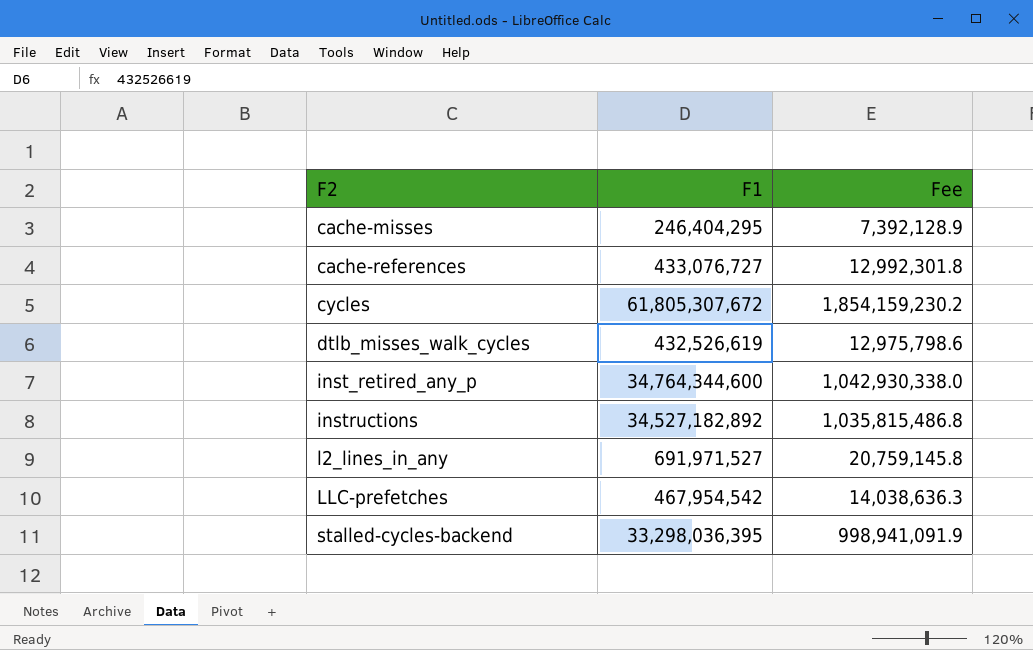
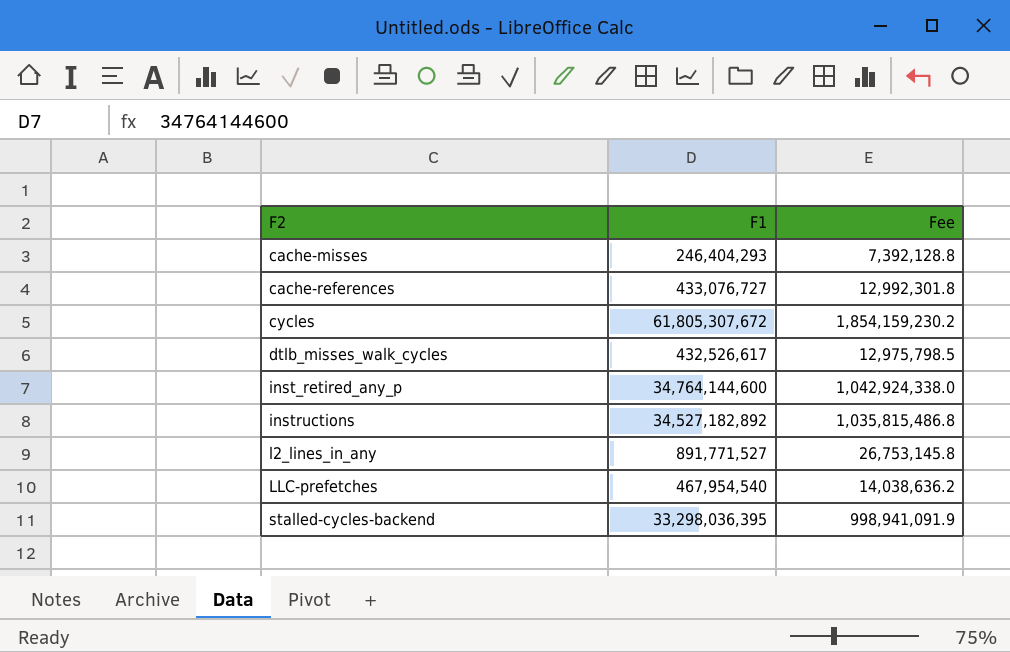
cache-misses | F1: 246,404,295 -> 246,404,293
cache-misses | Fee: 7,392,128.9 -> 7,392,128.8
dtlb_misses_walk_cycles | F1: 432,526,619 -> 432,526,617
dtlb_misses_walk_cycles | Fee: 12,975,798.6 -> 12,975,798.5
inst_retired_any_p | F1: 34,764,344,600 -> 34,764,144,600
inst_retired_any_p | Fee: 1,042,930,338.0 -> 1,042,924,338.0
l2_lines_in_any | F1: 691,971,527 -> 891,771,527
l2_lines_in_any | Fee: 20,759,145.8 -> 26,753,145.8
LLC-prefetches | F1: 467,954,542 -> 467,954,540
LLC-prefetches | Fee: 14,038,636.3 -> 14,038,636.2

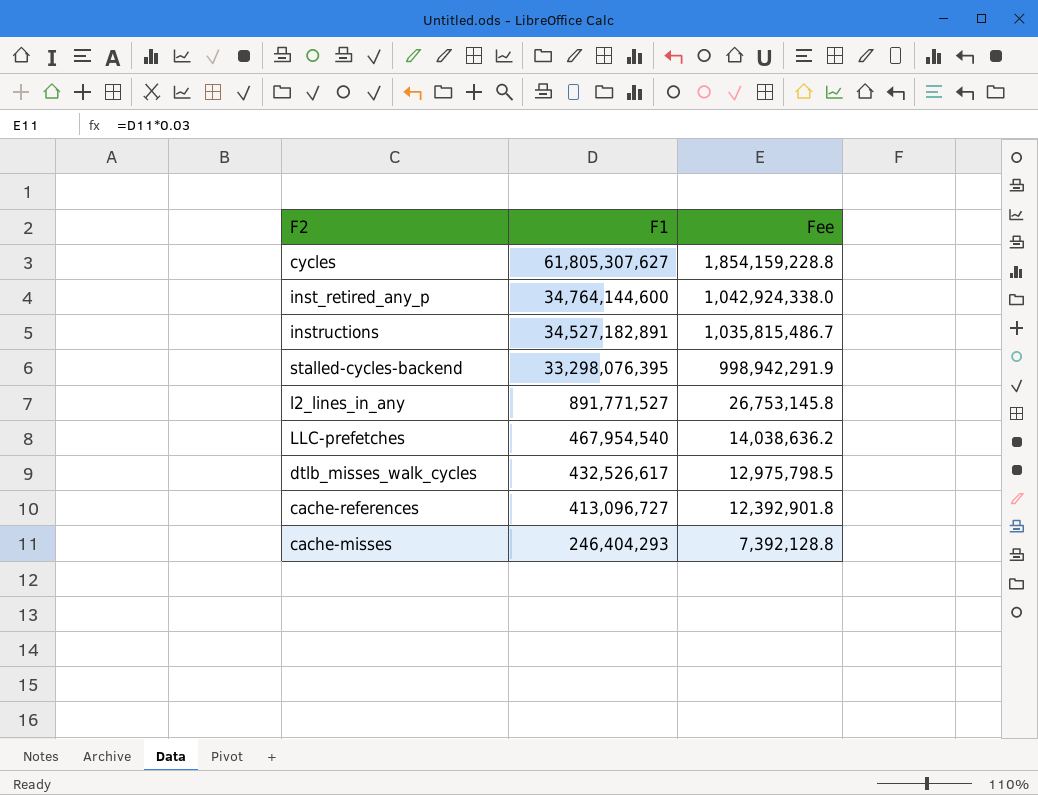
row order: F2 ascending -> F1 descending
cycles | F1: 61,805,307,672 -> 61,805,307,627
cycles | Fee: 1,854,159,230.2 -> 1,854,159,228.8
instructions | F1: 34,527,182,892 -> 34,527,182,891
instructions | Fee: 1,035,815,486.8 -> 1,035,815,486.7
stalled-cycles-backend | F1: 33,298,036,395 -> 33,298,076,395
stalled-cycles-backend | Fee: 998,941,091.9 -> 998,942,291.9
cache-references | F1: 433,076,727 -> 413,096,727
cache-references | Fee: 12,992,301.8 -> 12,392,901.8

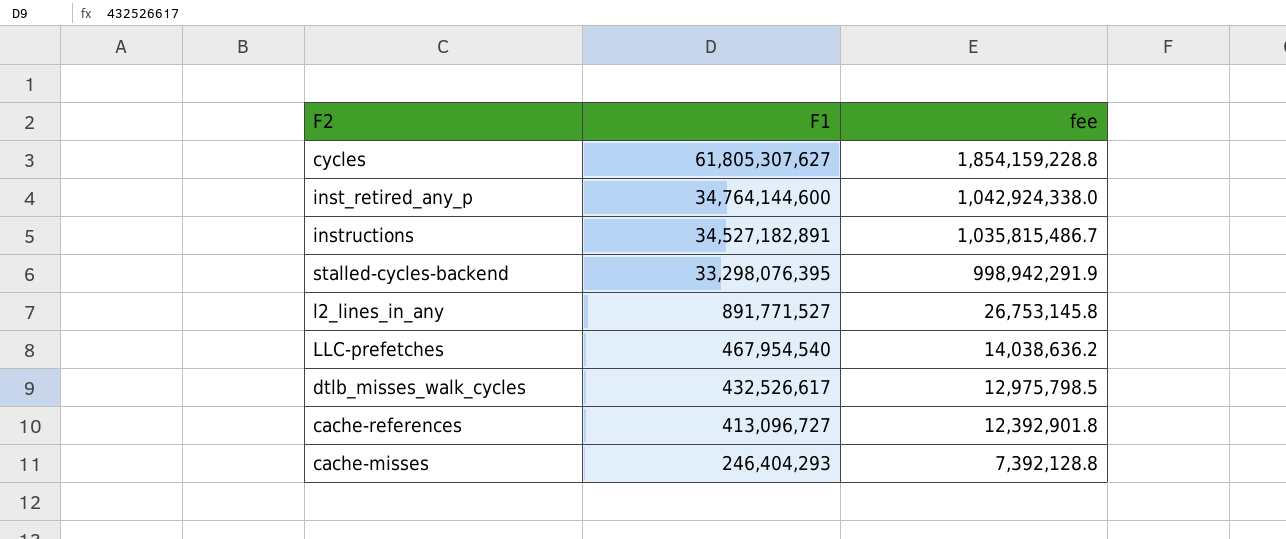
column name: Fee -> fee

